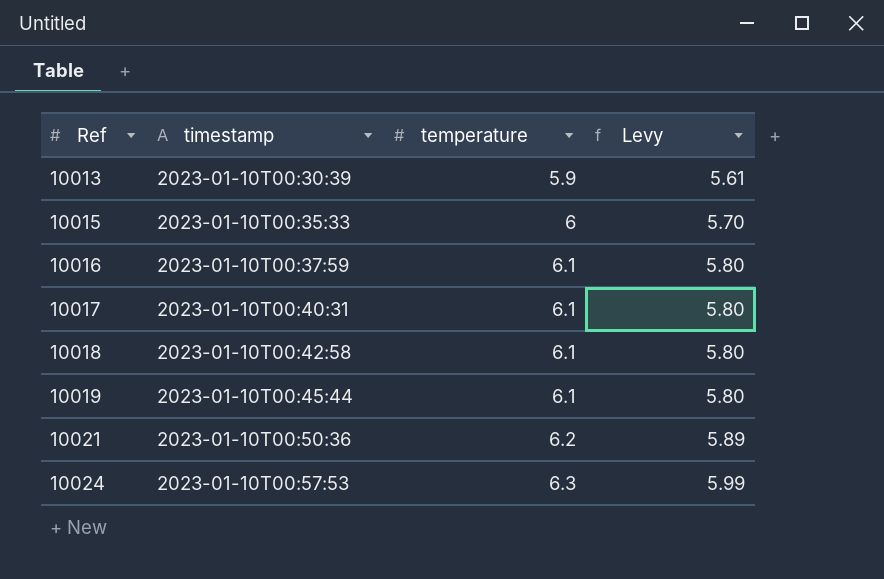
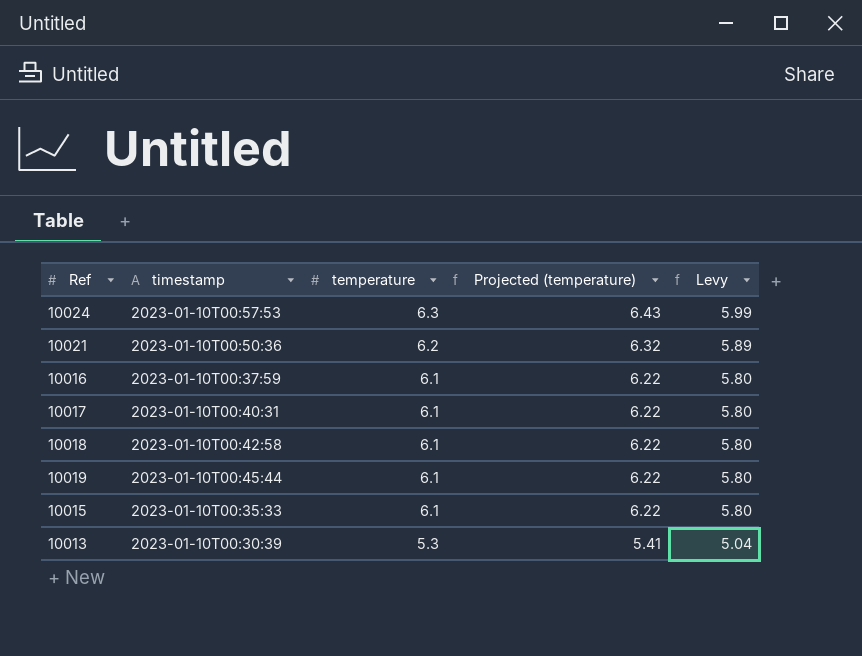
row order: Ref ascending -> temperature descending
column Projected (temperature) | formula: none -> [temperature] * 1.02
10015 | temperature: 6 -> 6.1
10015 | Levy: 5.70 -> 5.80
10013 | temperature: 5.9 -> 5.3
10013 | Levy: 5.61 -> 5.04

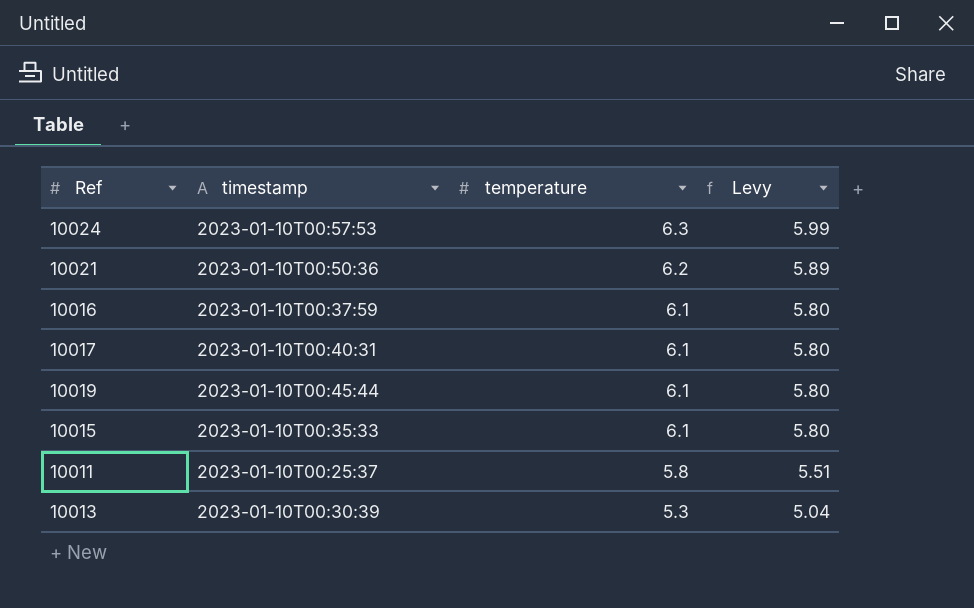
column Projected (temperature) | formula: [temperature] * 1.02 -> none
row 10018: 2023-01-10T00:42:58 | 6.1 | 6.22 | 5.80 -> none
row 10011: none -> 2023-01-10T00:25:37 | 5.8 | 5.51

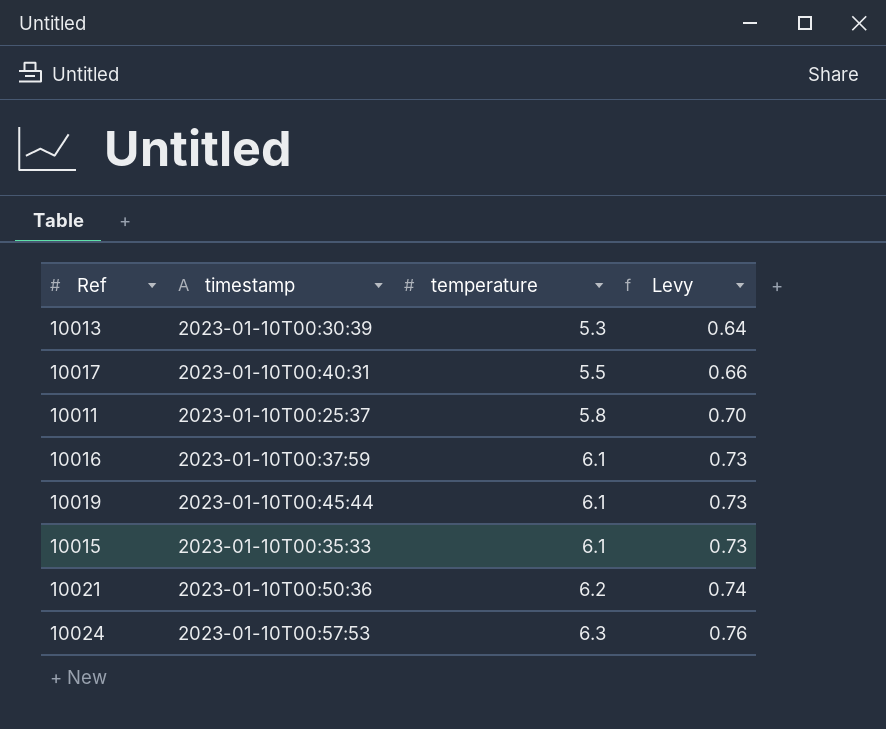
row order: temperature descending -> temperature ascending
column Levy | formula: [temperature] * 0.95 -> [temperature] * 0.12
10017 | temperature: 6.1 -> 5.5

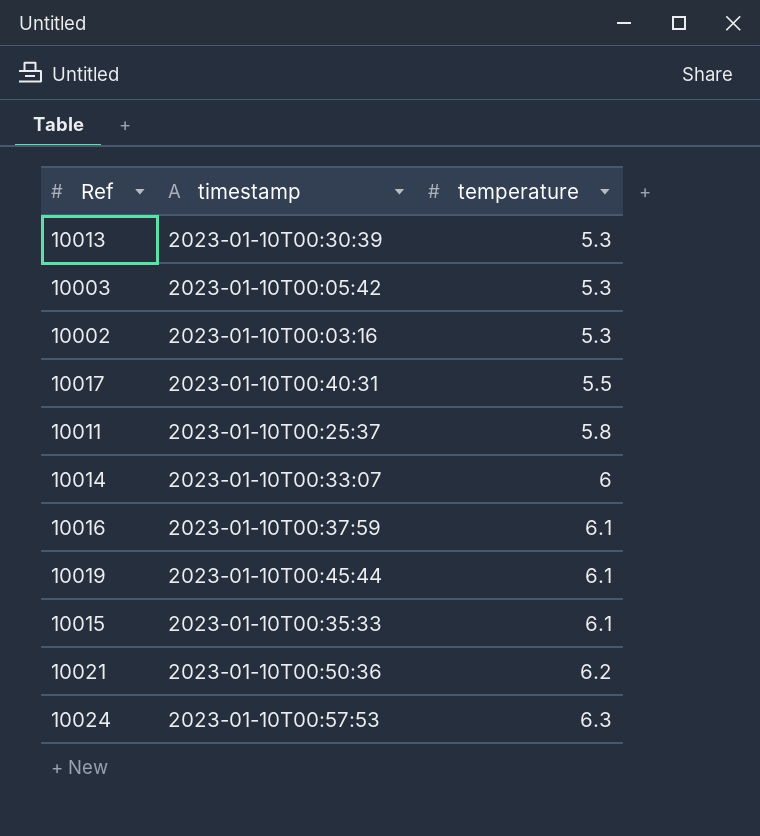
column Levy | formula: [temperature] * 0.12 -> none
row 10003: none -> 2023-01-10T00:05:42 | 5.3
row 10002: none -> 2023-01-10T00:03:16 | 5.3
row 10014: none -> 2023-01-10T00:33:07 | 6

